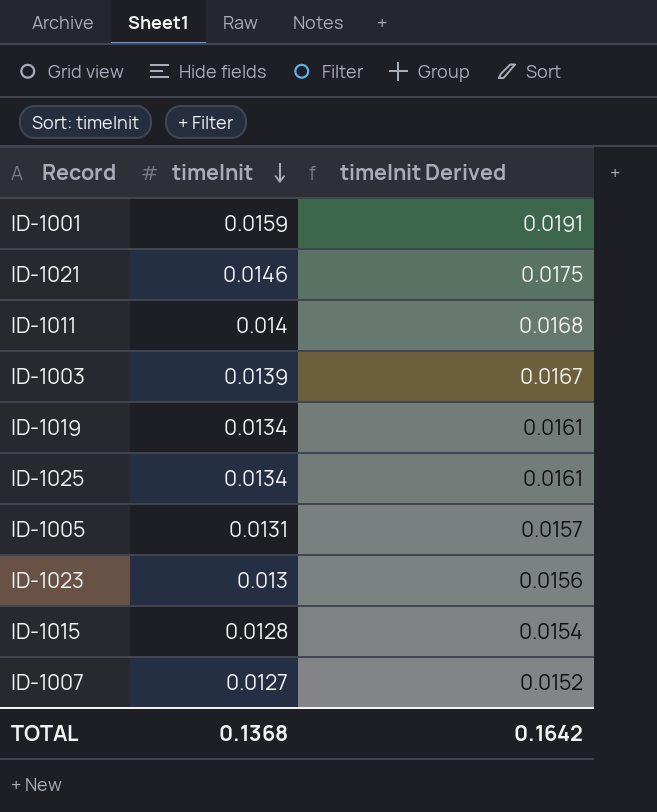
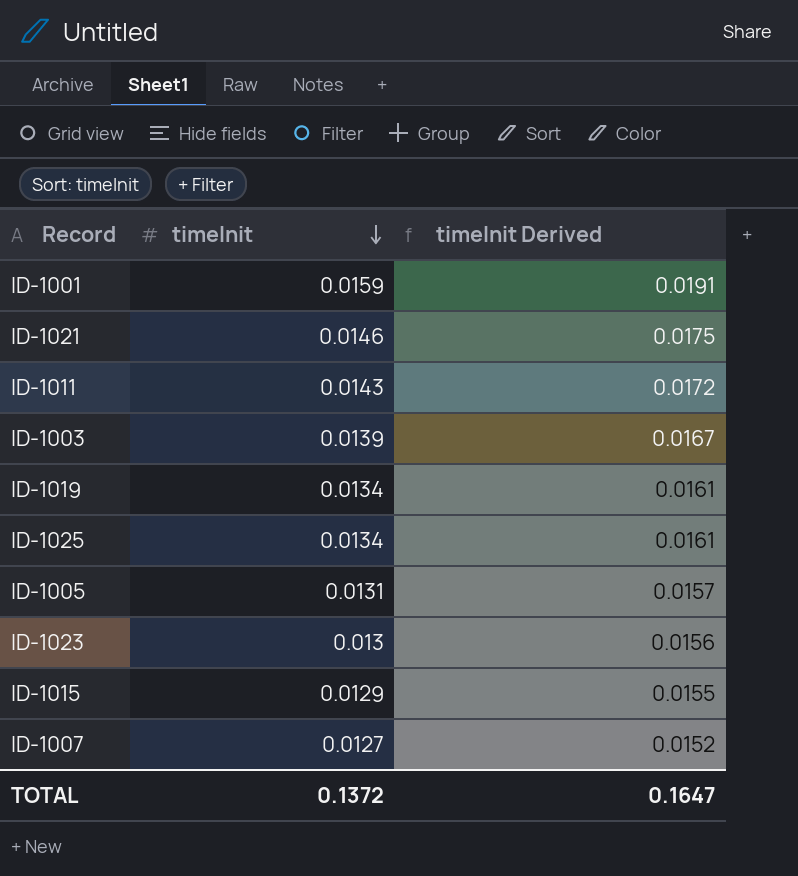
ID-1011 | timeInit: 0.014 -> 0.0143
ID-1011 | timeInit Derived: 0.0168 -> 0.0172
ID-1015 | timeInit: 0.0128 -> 0.0129
ID-1015 | timeInit Derived: 0.0154 -> 0.0155
TOTAL | timeInit: 0.1368 -> 0.1372
TOTAL | timeInit Derived: 0.1642 -> 0.1647

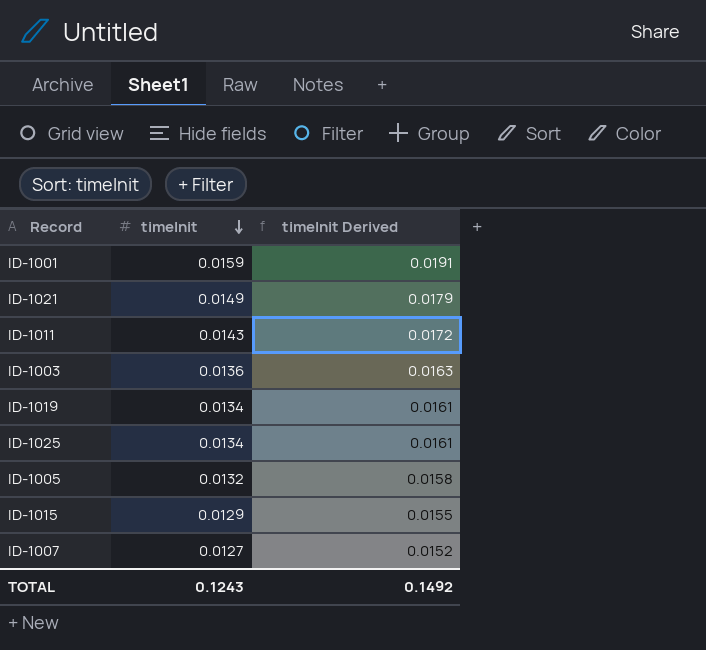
row ID-1023: 0.013 | 0.0156 -> none
ID-1021 | timeInit: 0.0146 -> 0.0149
ID-1021 | timeInit Derived: 0.0175 -> 0.0179
ID-1003 | timeInit: 0.0139 -> 0.0136
ID-1003 | timeInit Derived: 0.0167 -> 0.0163
ID-1005 | timeInit: 0.0131 -> 0.0132
ID-1005 | timeInit Derived: 0.0157 -> 0.0158
TOTAL | timeInit: 0.1372 -> 0.1243
TOTAL | timeInit Derived: 0.1647 -> 0.1492

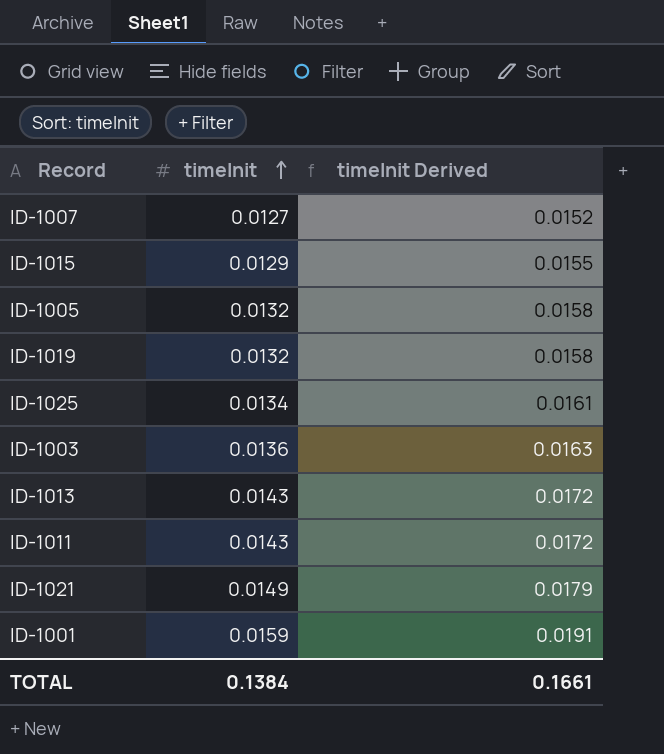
row order: timeInit descending -> timeInit ascending
ID-1019 | timeInit: 0.0134 -> 0.0132
ID-1019 | timeInit Derived: 0.0161 -> 0.0158
row ID-1013: none -> 0.0143 | 0.0172
TOTAL | timeInit: 0.1243 -> 0.1384
TOTAL | timeInit Derived: 0.1492 -> 0.1661

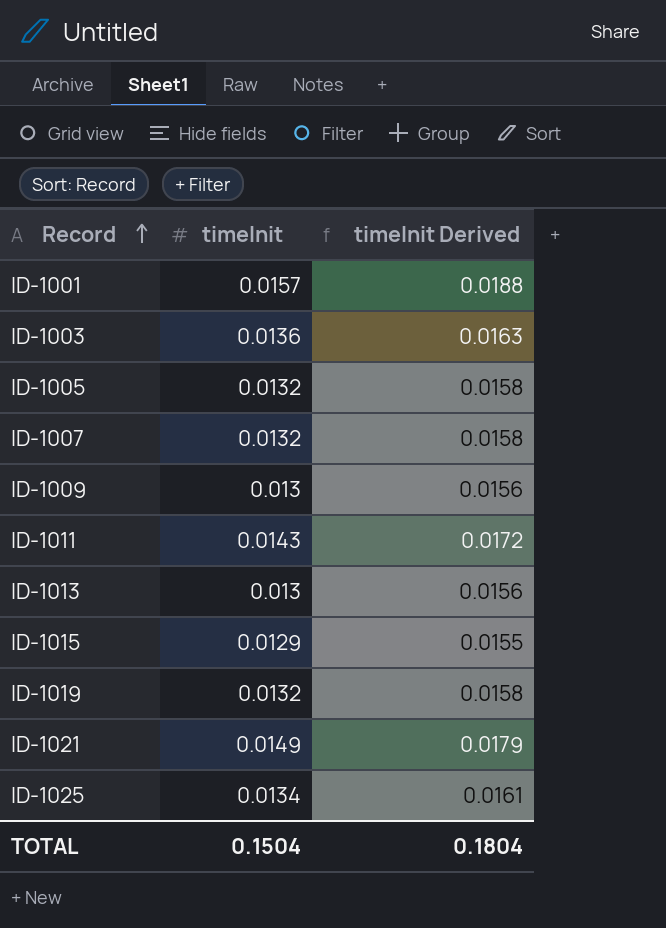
row order: timeInit ascending -> Record ascending
ID-1001 | timeInit: 0.0159 -> 0.0157
ID-1001 | timeInit Derived: 0.0191 -> 0.0188
ID-1007 | timeInit: 0.0127 -> 0.0132
ID-1007 | timeInit Derived: 0.0152 -> 0.0158
row ID-1009: none -> 0.013 | 0.0156
ID-1013 | timeInit: 0.0143 -> 0.013
ID-1013 | timeInit Derived: 0.0172 -> 0.0156
TOTAL | timeInit: 0.1384 -> 0.1504
TOTAL | timeInit Derived: 0.1661 -> 0.1804

